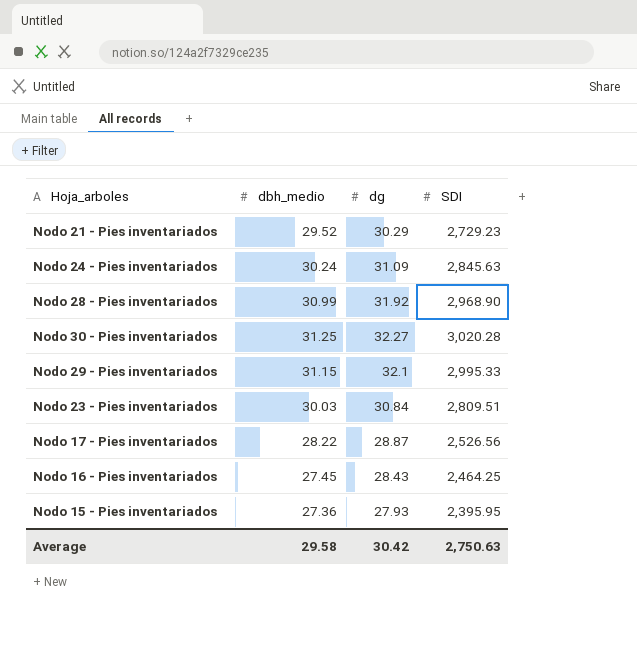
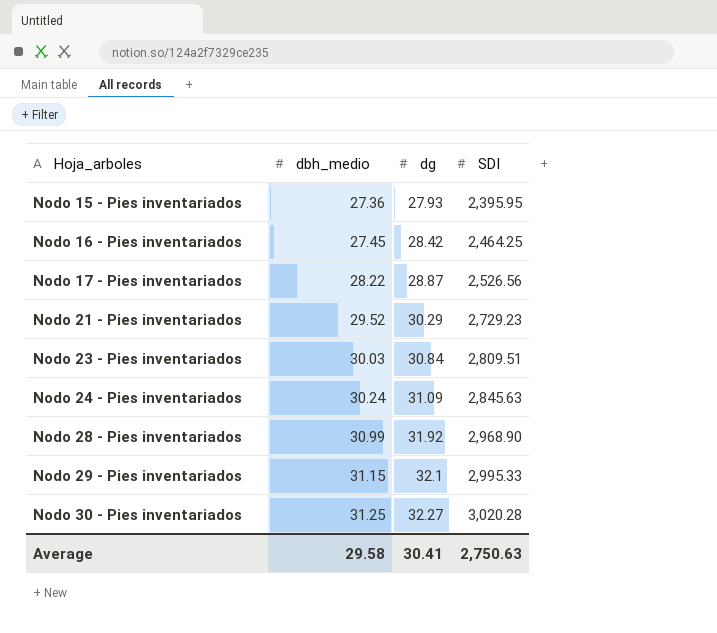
row order: none -> Hoja_arboles ascending
Nodo 16 - Pies inventariados | dg: 28.43 -> 28.42
Average | dg: 30.42 -> 30.41

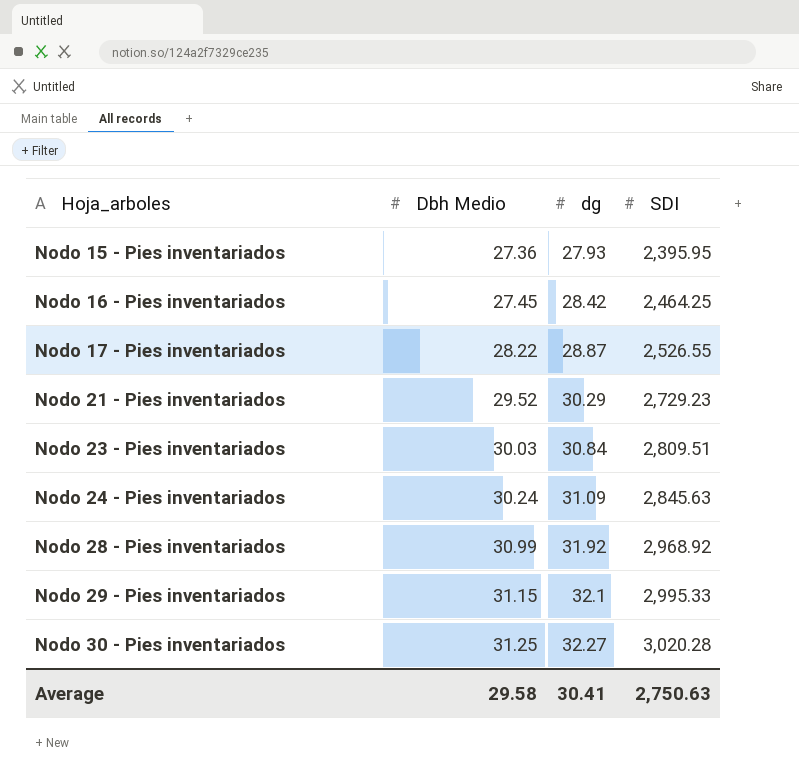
column name: dbh_medio -> Dbh Medio
Nodo 17 - Pies inventariados | SDI: 2,526.56 -> 2,526.55
Nodo 28 - Pies inventariados | SDI: 2,968.90 -> 2,968.92

